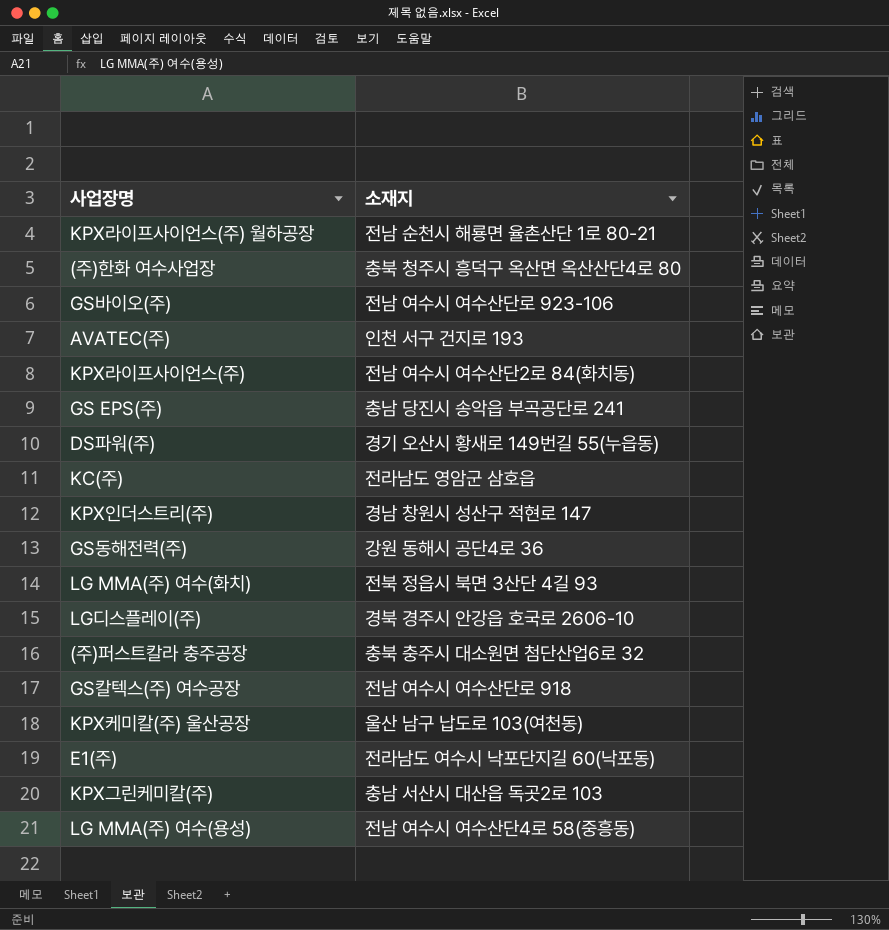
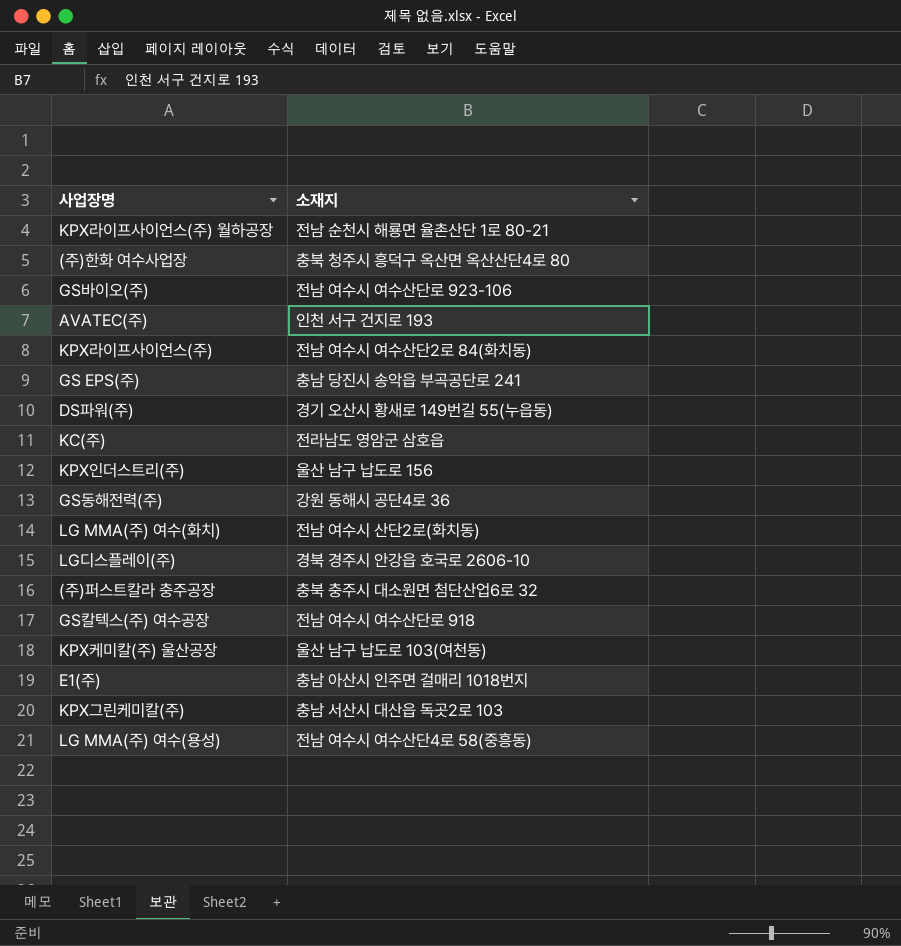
KPX인더스트리(주) | 소재지: 경남 창원시 성산구 적현로 147 -> 울산 남구 납도로 156
LG MMA(주) 여수(화치) | 소재지: 전북 정읍시 북면 3산단 4길 93 -> 전남 여수시 산단2로(화치동)
E1(주) | 소재지: 전라남도 여수시 낙포단지길 60(낙포동) -> 충남 아산시 인주면 걸매리 1018번지

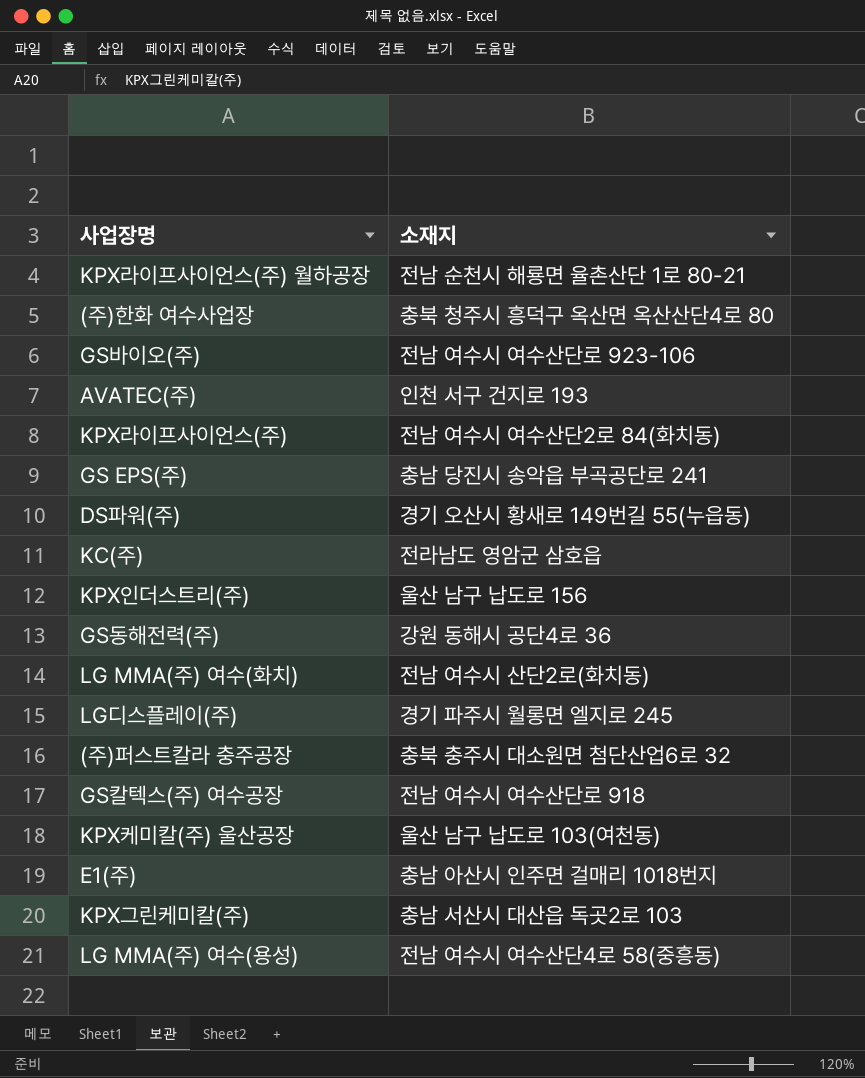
LG디스플레이(주) | 소재지: 경북 경주시 안강읍 호국로 2606-10 -> 경기 파주시 월롱면 엘지로 245

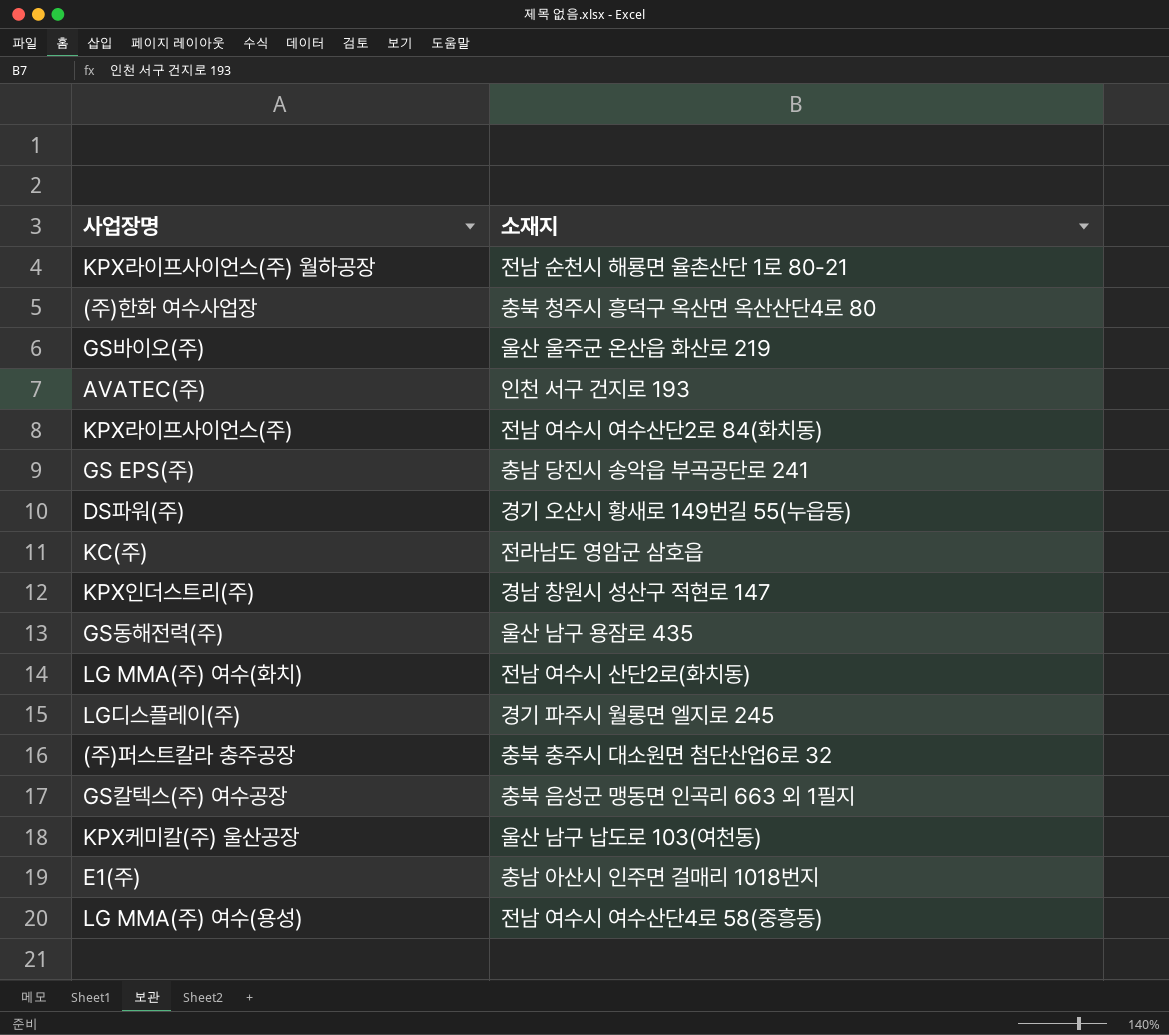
row KPX그린케미칼(주): 충남 서산시 대산읍 독곳2로 103 -> none
GS바이오(주) | 소재지: 전남 여수시 여수산단로 923-106 -> 울산 울주군 온산읍 화산로 219
KPX인더스트리(주) | 소재지: 울산 남구 납도로 156 -> 경남 창원시 성산구 적현로 147
GS동해전력(주) | 소재지: 강원 동해시 공단4로 36 -> 울산 남구 용잠로 435
GS칼텍스(주) 여수공장 | 소재지: 전남 여수시 여수산단로 918 -> 충북 음성군 맹동면 인곡리 663 외 1필지

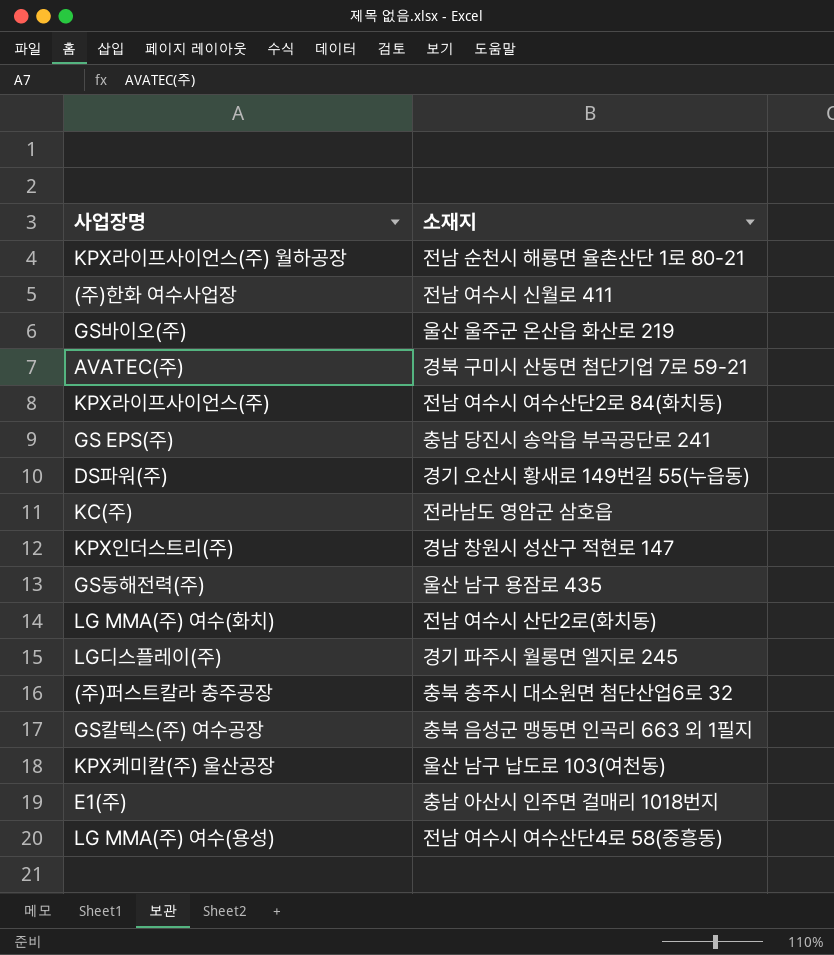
(주)한화 여수사업장 | 소재지: 충북 청주시 흥덕구 옥산면 옥산산단4로 80 -> 전남 여수시 신월로 411
AVATEC(주) | 소재지: 인천 서구 건지로 193 -> 경북 구미시 산동면 첨단기업 7로 59-21

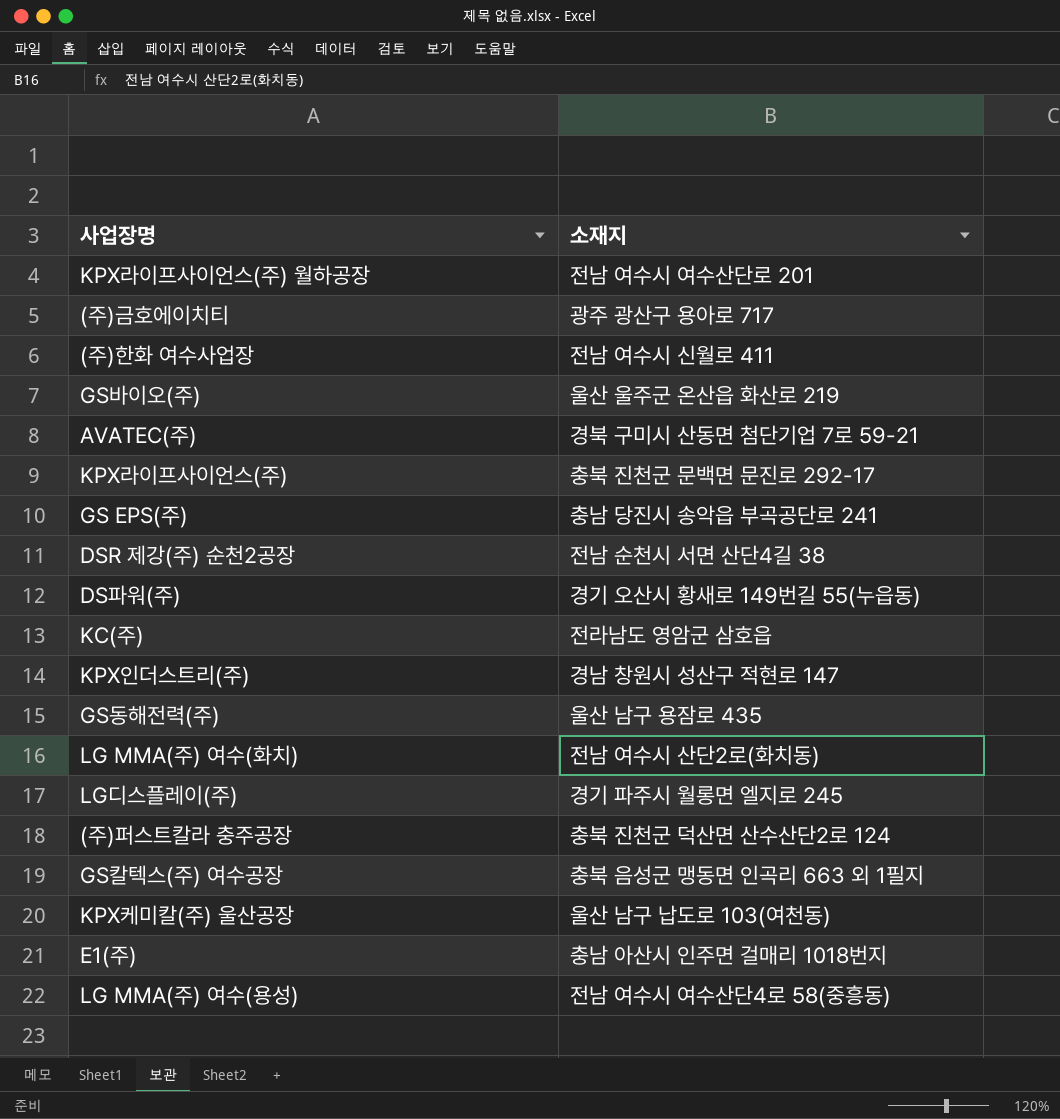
KPX라이프사이언스(주) 월하공장 | 소재지: 전남 순천시 해룡면 율촌산단 1로 80-21 -> 전남 여수시 여수산단로 201
row (주)금호에이치티: none -> 광주 광산구 용아로 717
KPX라이프사이언스(주) | 소재지: 전남 여수시 여수산단2로 84(화치동) -> 충북 진천군 문백면 문진로 292-17
row DSR 제강(주) 순천2공장: none -> 전남 순천시 서면 산단4길 38
(주)퍼스트칼라 충주공장 | 소재지: 충북 충주시 대소원면 첨단산업6로 32 -> 충북 진천군 덕산면 산수산단2로 124

